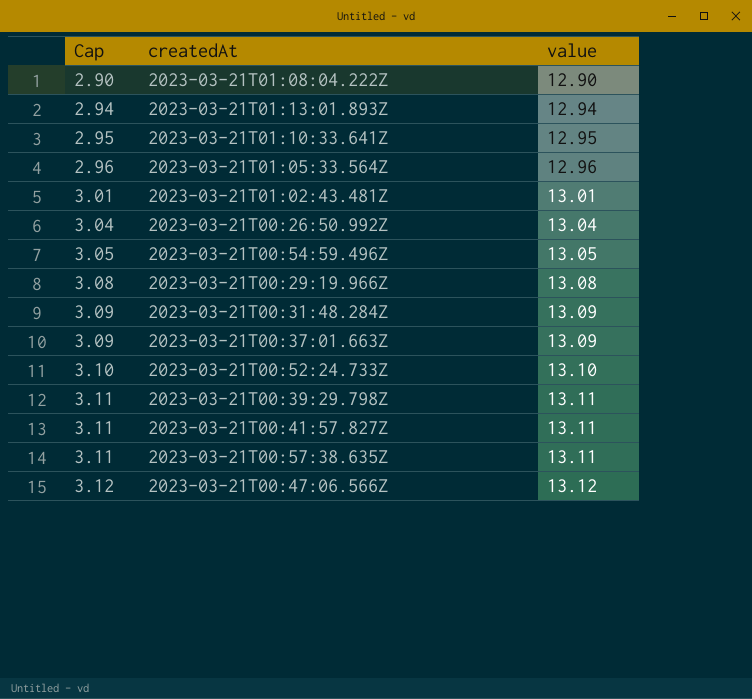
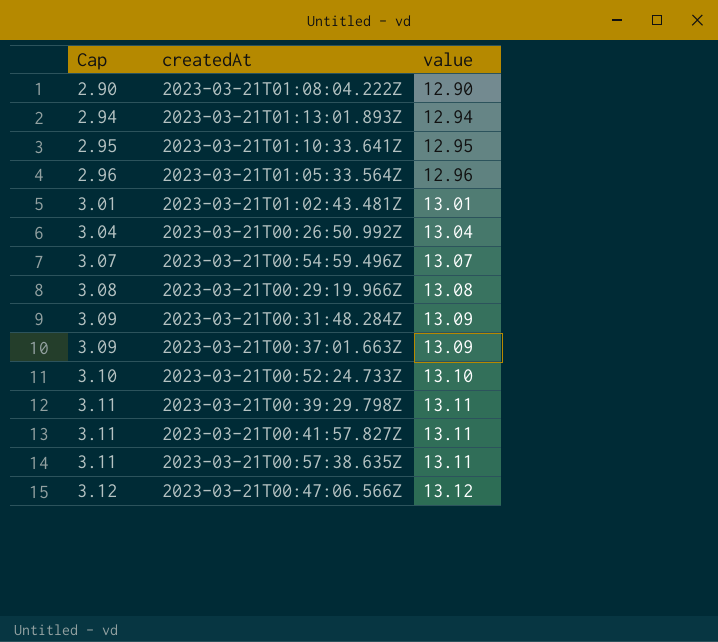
2023-03-21T00:54:59.496Z | Cap: 3.05 -> 3.07
2023-03-21T00:54:59.496Z | value: 13.05 -> 13.07

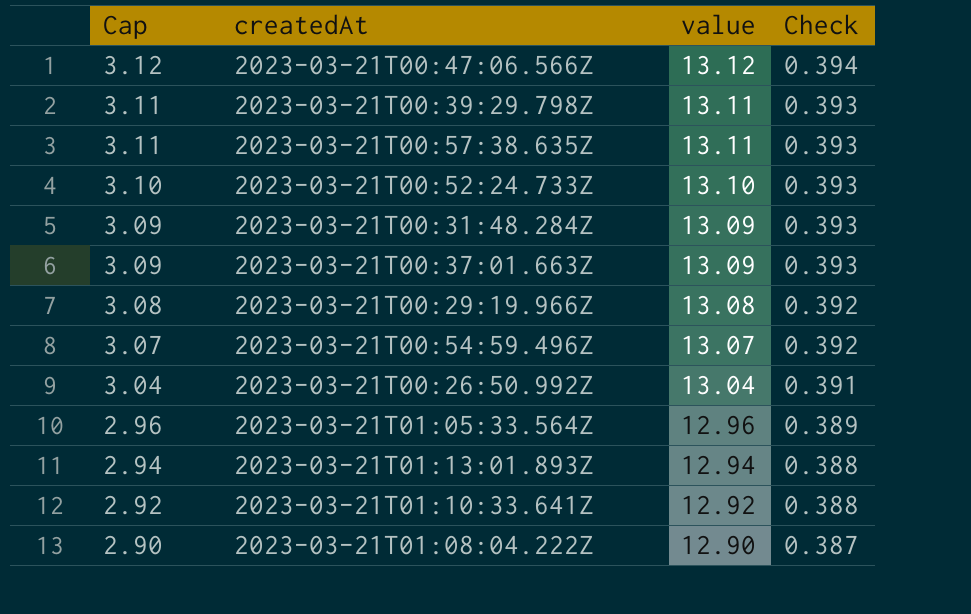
row order: Cap ascending -> Cap descending
column Check | formula: none -> [value] * 0.03
row 2023-03-21T01:02:43.481Z: 3.01 | 13.01 -> none
row 2023-03-21T00:41:57.827Z: 3.11 | 13.11 -> none
2023-03-21T01:10:33.641Z | Cap: 2.95 -> 2.92
2023-03-21T01:10:33.641Z | value: 12.95 -> 12.92

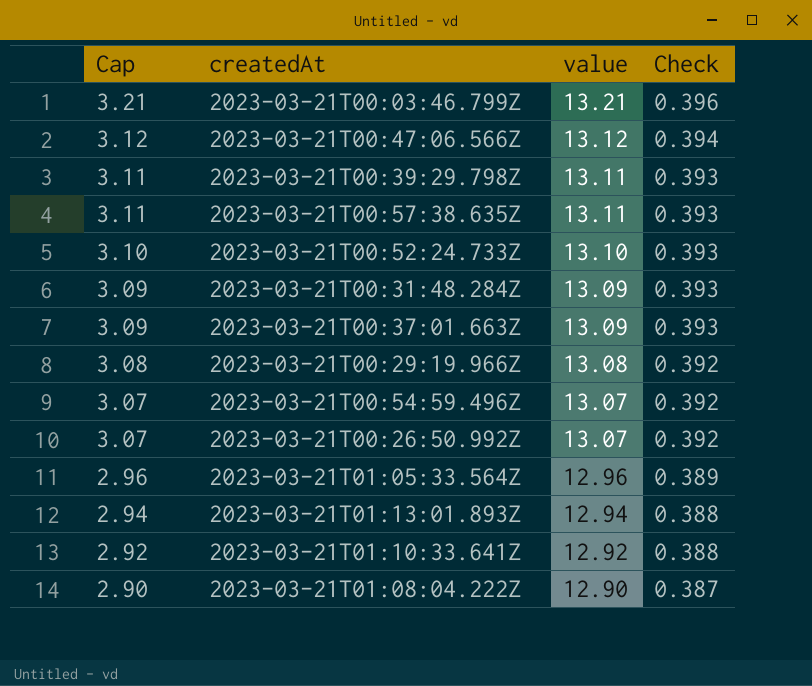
row 2023-03-21T00:03:46.799Z: none -> 3.21 | 13.21 | 0.396
2023-03-21T00:26:50.992Z | Cap: 3.04 -> 3.07
2023-03-21T00:26:50.992Z | value: 13.04 -> 13.07
2023-03-21T00:26:50.992Z | Check: 0.391 -> 0.392

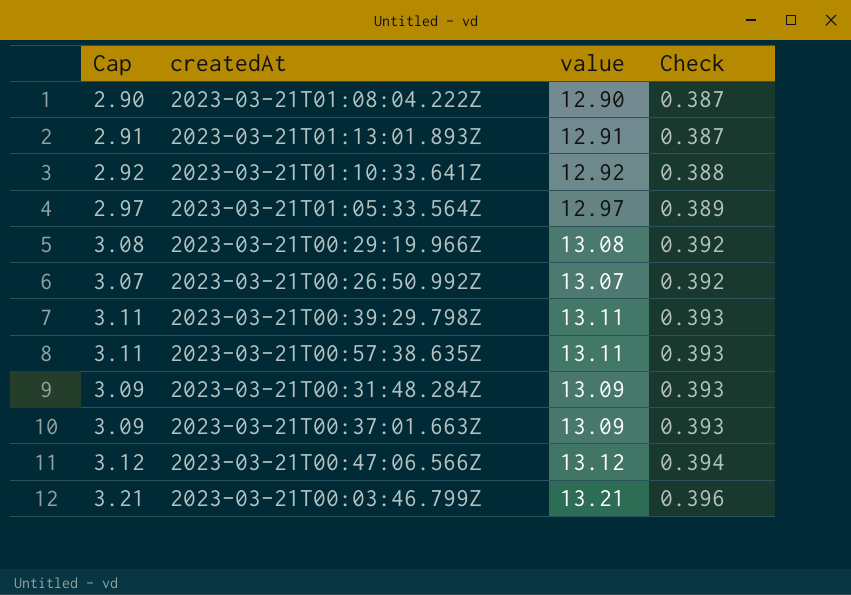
row order: Cap descending -> Check ascending
row 2023-03-21T00:52:24.733Z: 3.10 | 13.10 | 0.393 -> none
row 2023-03-21T00:54:59.496Z: 3.07 | 13.07 | 0.392 -> none
2023-03-21T01:13:01.893Z | Cap: 2.94 -> 2.91
2023-03-21T01:13:01.893Z | value: 12.94 -> 12.91
2023-03-21T01:13:01.893Z | Check: 0.388 -> 0.387
2023-03-21T01:05:33.564Z | Cap: 2.96 -> 2.97
2023-03-21T01:05:33.564Z | value: 12.96 -> 12.97

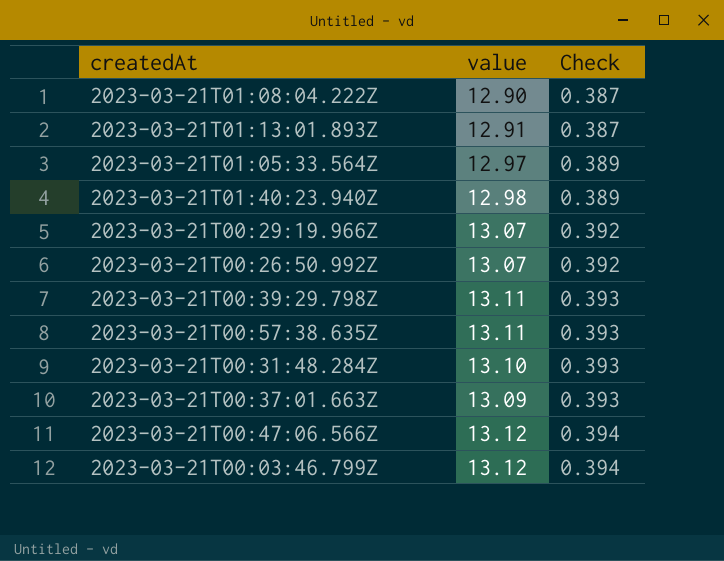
column Cap | formula: [value] - 10 -> none
row 2023-03-21T01:10:33.641Z: 2.92 | 12.92 | 0.388 -> none
row 2023-03-21T01:40:23.940Z: none -> 12.98 | 0.389
2023-03-21T00:29:19.966Z | value: 13.08 -> 13.07
2023-03-21T00:31:48.284Z | value: 13.09 -> 13.10
2023-03-21T00:03:46.799Z | value: 13.21 -> 13.12
2023-03-21T00:03:46.799Z | Check: 0.396 -> 0.394

